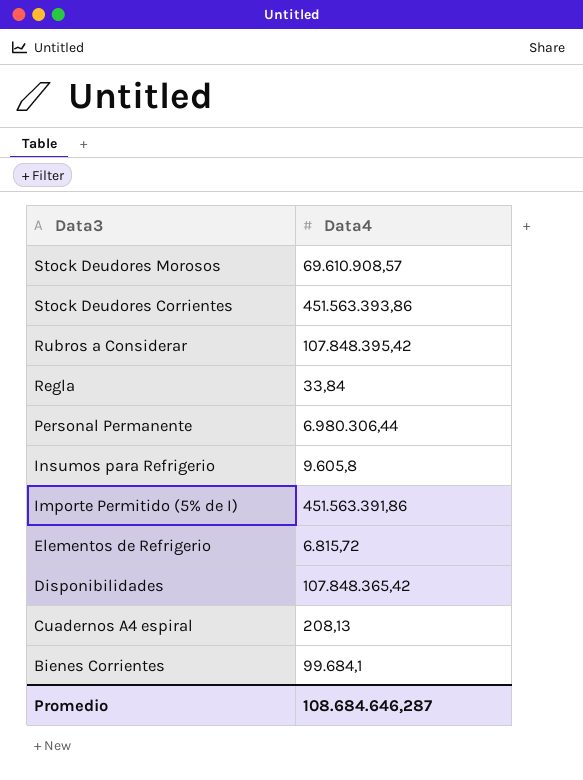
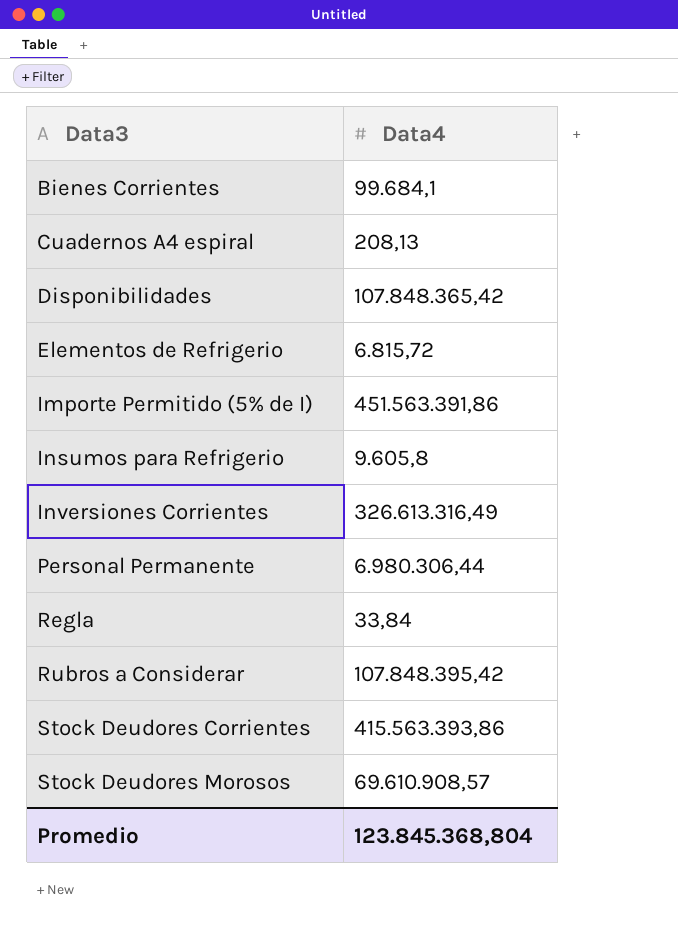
row order: Data3 descending -> Data3 ascending
row Inversiones Corrientes: none -> 326.613.316,49
Stock Deudores Corrientes | Data4: 451.563.393,86 -> 415.563.393,86
Promedio | Data4: 108.684.646,287 -> 123.845.368,804

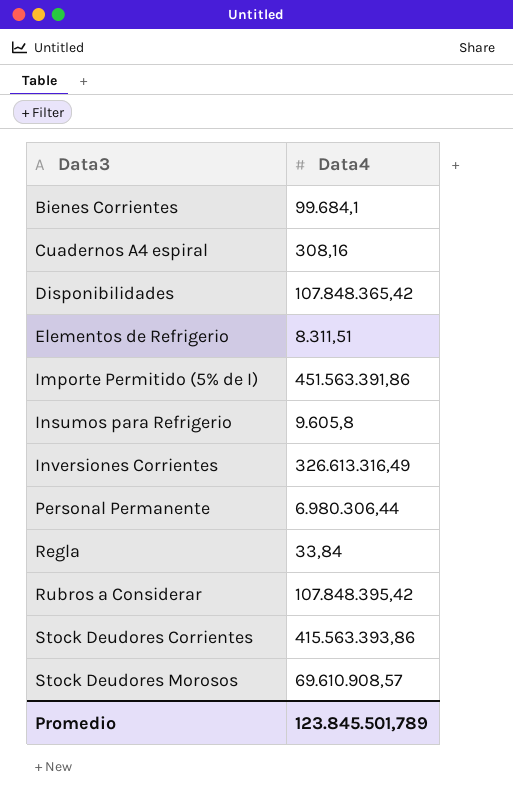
Cuadernos A4 espiral | Data4: 208,13 -> 308,16
Elementos de Refrigerio | Data4: 6.815,72 -> 8.311,51
Promedio | Data4: 123.845.368,804 -> 123.845.501,789

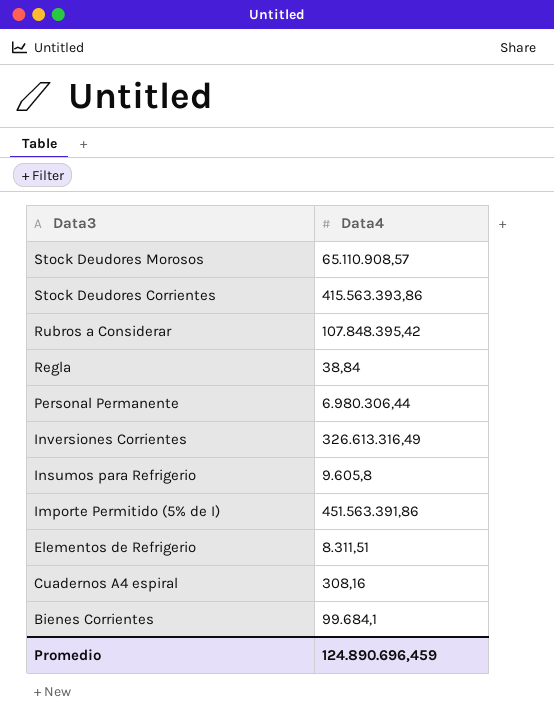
row order: Data3 ascending -> Data3 descending
row Disponibilidades: 107.848.365,42 -> none
Stock Deudores Morosos | Data4: 69.610.908,57 -> 65.110.908,57
Regla | Data4: 33,84 -> 38,84
Promedio | Data4: 123.845.501,789 -> 124.890.696,459

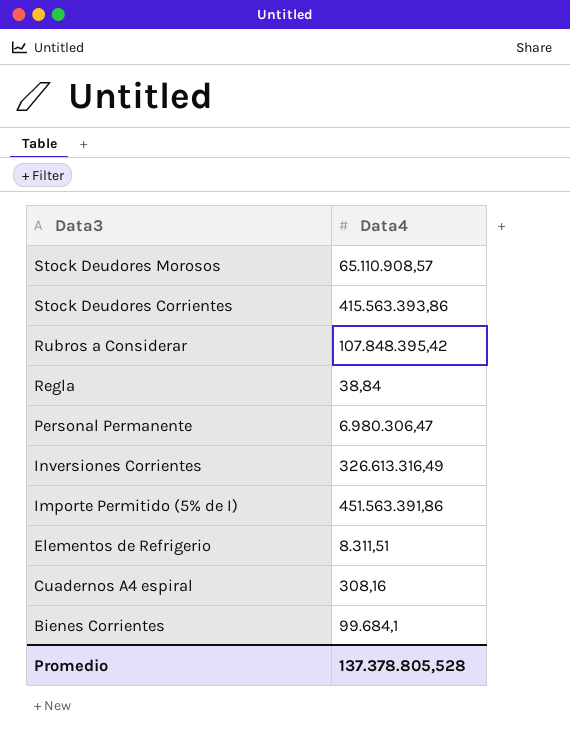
row Insumos para Refrigerio: 9.605,8 -> none
Personal Permanente | Data4: 6.980.306,44 -> 6.980.306,47
Promedio | Data4: 124.890.696,459 -> 137.378.805,528

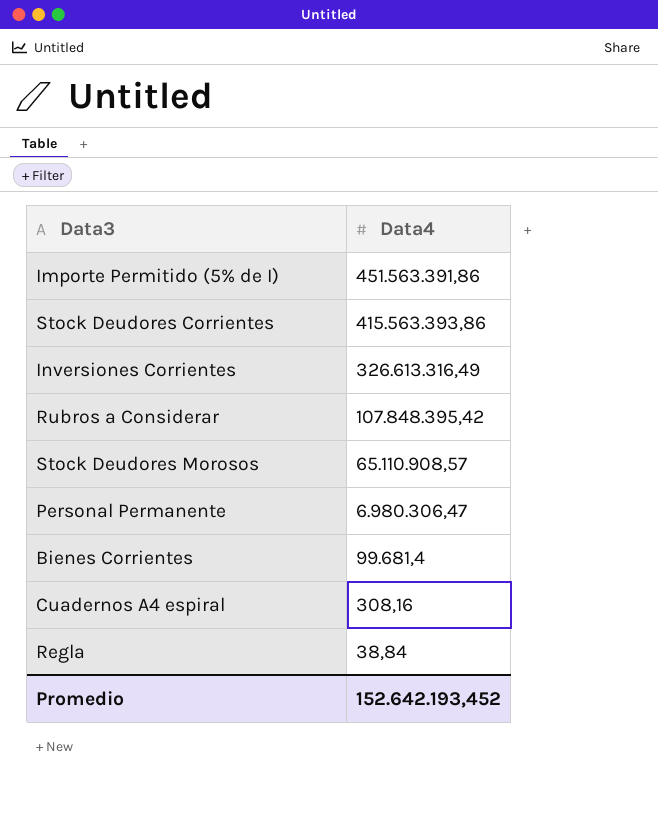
row order: Data3 descending -> Data4 descending
row Elementos de Refrigerio: 8.311,51 -> none
Bienes Corrientes | Data4: 99.684,1 -> 99.681,4
Promedio | Data4: 137.378.805,528 -> 152.642.193,452

